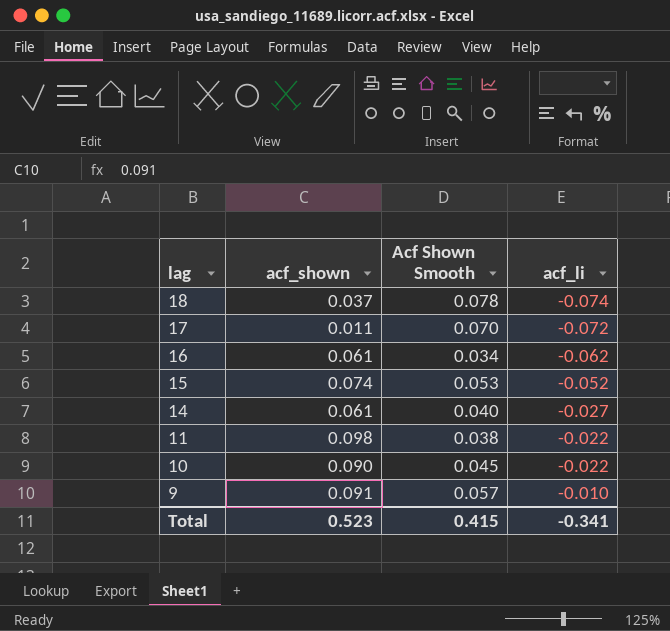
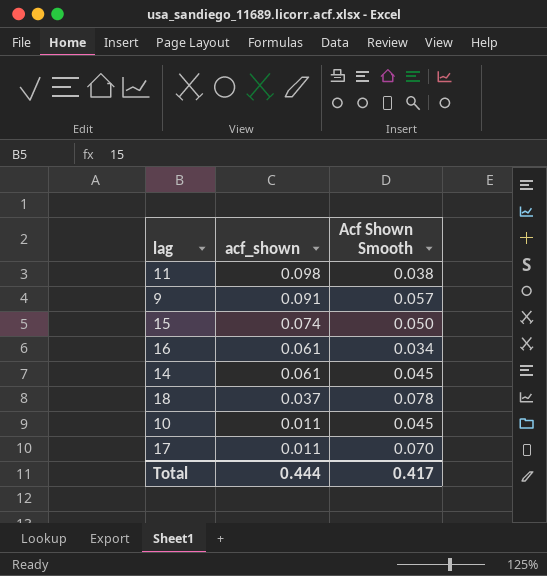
row order: lag descending -> acf_shown descending
column acf_li | position: 4 -> none
15 | Acf Shown Smooth: 0.053 -> 0.050
14 | Acf Shown Smooth: 0.040 -> 0.045
10 | acf_shown: 0.090 -> 0.011
Total | acf_shown: 0.523 -> 0.444
Total | Acf Shown Smooth: 0.415 -> 0.417

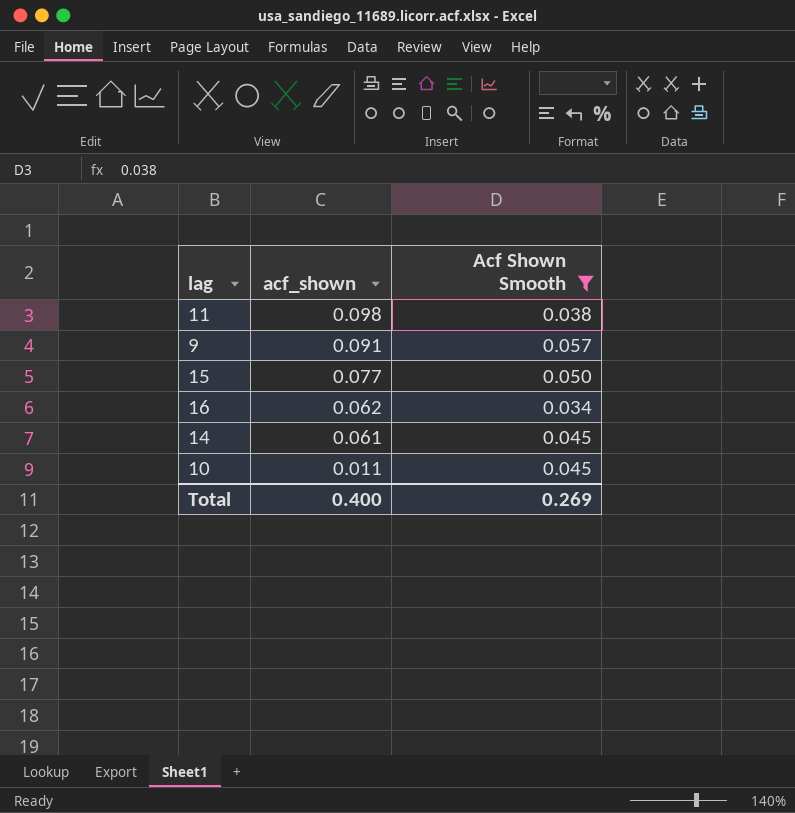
filter: none -> Acf Shown Smooth <= 0.057
15 | acf_shown: 0.074 -> 0.077
16 | acf_shown: 0.061 -> 0.062
Total | acf_shown: 0.444 -> 0.400
Total | Acf Shown Smooth: 0.417 -> 0.269

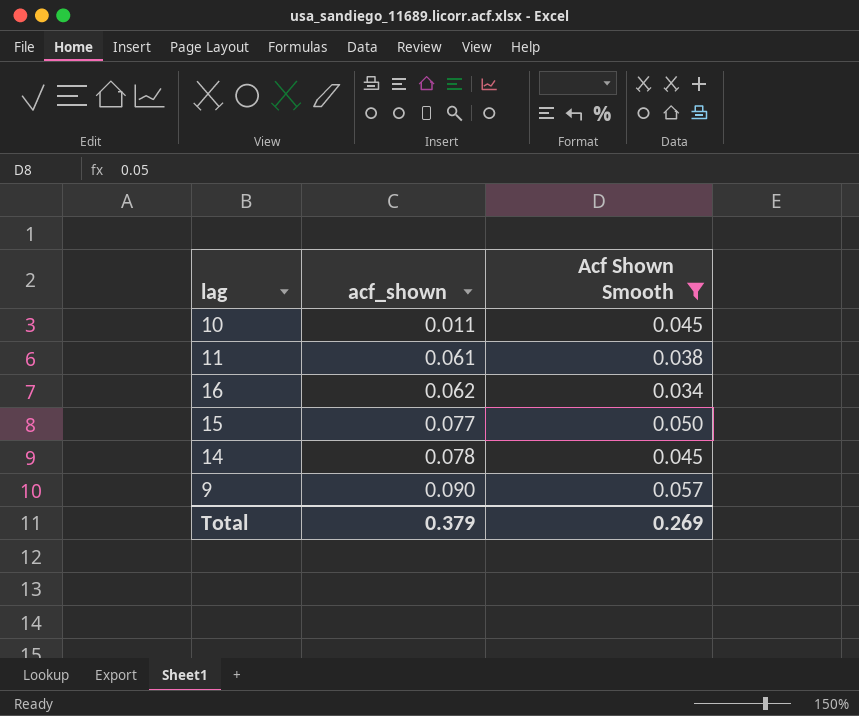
row order: acf_shown descending -> acf_shown ascending
11 | acf_shown: 0.098 -> 0.061
14 | acf_shown: 0.061 -> 0.078
9 | acf_shown: 0.091 -> 0.090
Total | acf_shown: 0.400 -> 0.379

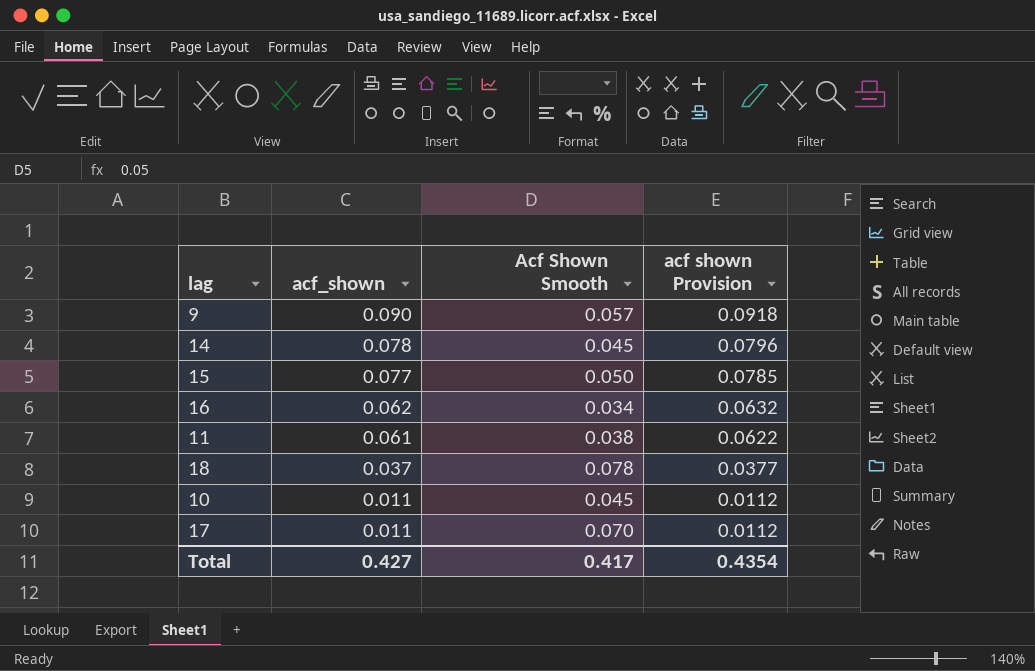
filter: Acf Shown Smooth <= 0.057 -> none
row order: acf_shown ascending -> acf_shown descending
column acf shown Provision | formula: none -> [acf_shown] * 1.02
Total | acf_shown: 0.379 -> 0.427
Total | Acf Shown Smooth: 0.269 -> 0.417

